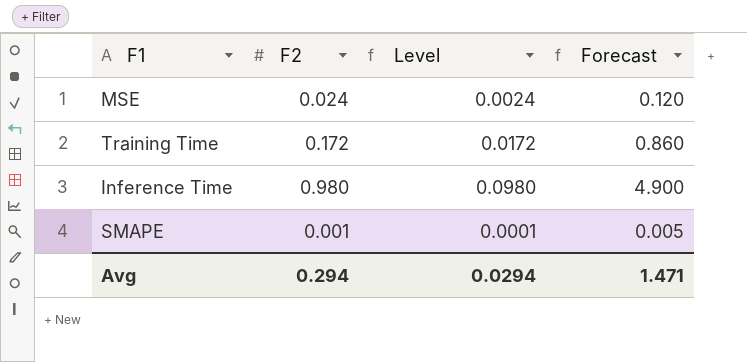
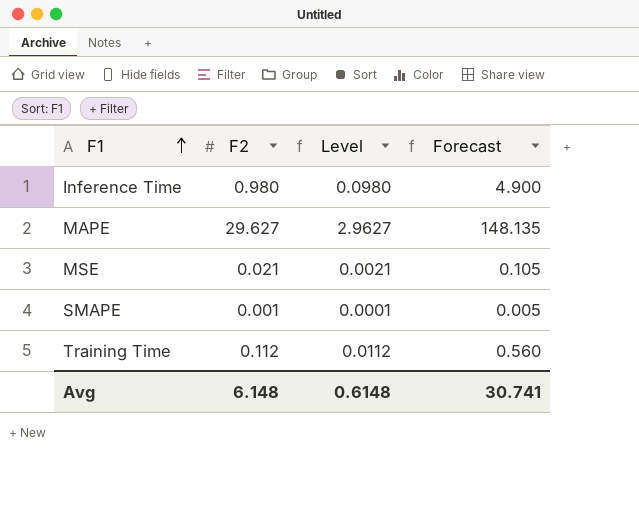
row order: none -> F1 ascending
row MAPE: none -> 29.627 | 2.9627 | 148.135
MSE | F2: 0.024 -> 0.021
MSE | Level: 0.0024 -> 0.0021
MSE | Forecast: 0.120 -> 0.105
Training Time | F2: 0.172 -> 0.112
Training Time | Level: 0.0172 -> 0.0112
Training Time | Forecast: 0.860 -> 0.560
Avg | F2: 0.294 -> 6.148
Avg | Level: 0.0294 -> 0.6148
Avg | Forecast: 1.471 -> 30.741

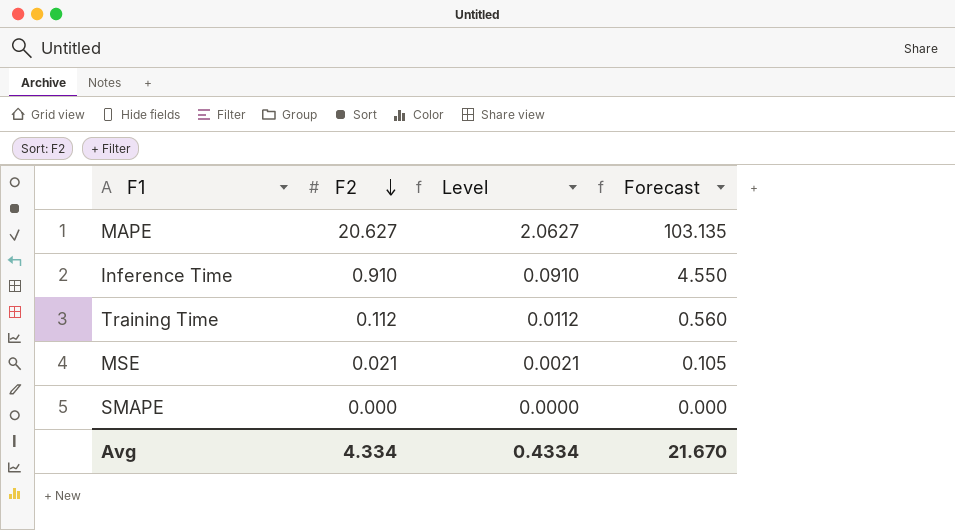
row order: F1 ascending -> F2 descending
MAPE | F2: 29.627 -> 20.627
MAPE | Level: 2.9627 -> 2.0627
MAPE | Forecast: 148.135 -> 103.135
Inference Time | F2: 0.980 -> 0.910
Inference Time | Level: 0.0980 -> 0.0910
Inference Time | Forecast: 4.900 -> 4.550
SMAPE | F2: 0.001 -> 0.000
SMAPE | Level: 0.0001 -> 0.0000
SMAPE | Forecast: 0.005 -> 0.000
Avg | F2: 6.148 -> 4.334
Avg | Level: 0.6148 -> 0.4334
Avg | Forecast: 30.741 -> 21.670

